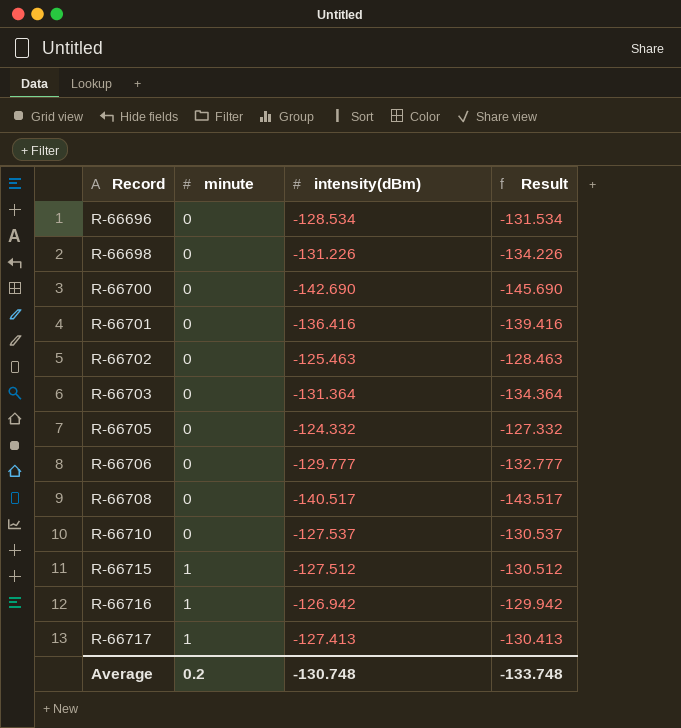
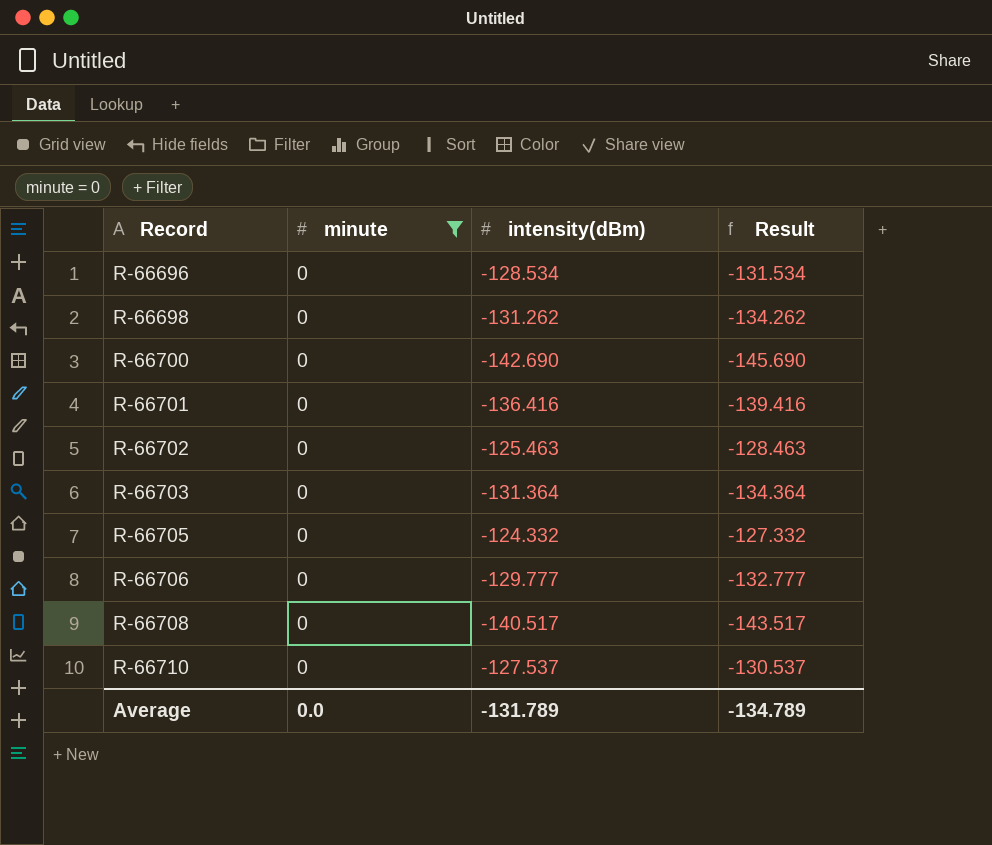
filter: none -> minute = 0
R-66698 | intensity(dBm): -131.226 -> -131.262
R-66698 | Result: -134.226 -> -134.262
Average | minute: 0.2 -> 0.0
Average | intensity(dBm): -130.748 -> -131.789
Average | Result: -133.748 -> -134.789

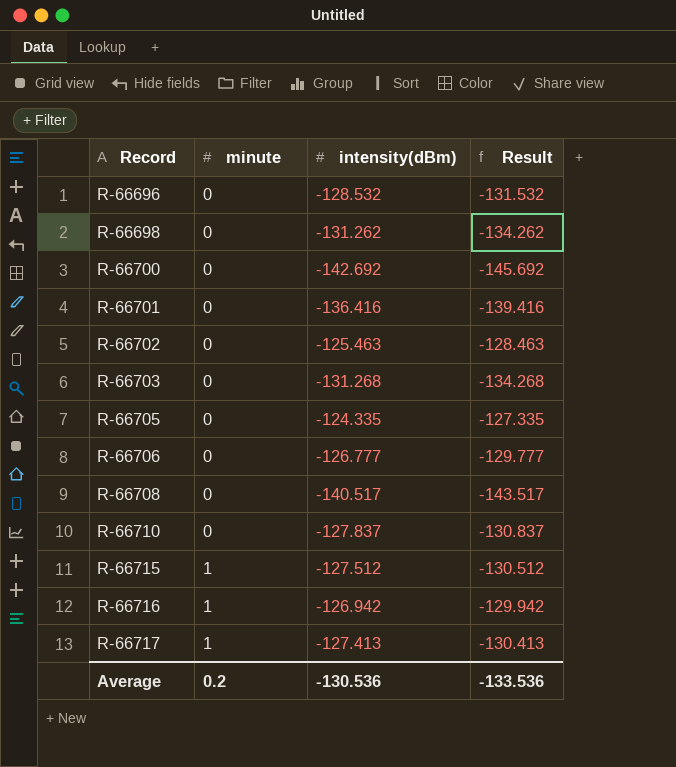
filter: minute = 0 -> none
R-66696 | intensity(dBm): -128.534 -> -128.532
R-66696 | Result: -131.534 -> -131.532
R-66700 | intensity(dBm): -142.690 -> -142.692
R-66700 | Result: -145.690 -> -145.692
R-66703 | intensity(dBm): -131.364 -> -131.268
R-66703 | Result: -134.364 -> -134.268
R-66705 | intensity(dBm): -124.332 -> -124.335
R-66705 | Result: -127.332 -> -127.335
R-66706 | intensity(dBm): -129.777 -> -126.777
R-66706 | Result: -132.777 -> -129.777
R-66710 | intensity(dBm): -127.537 -> -127.837
R-66710 | Result: -130.537 -> -130.837
Average | minute: 0.0 -> 0.2
Average | intensity(dBm): -131.789 -> -130.536
Average | Result: -134.789 -> -133.536

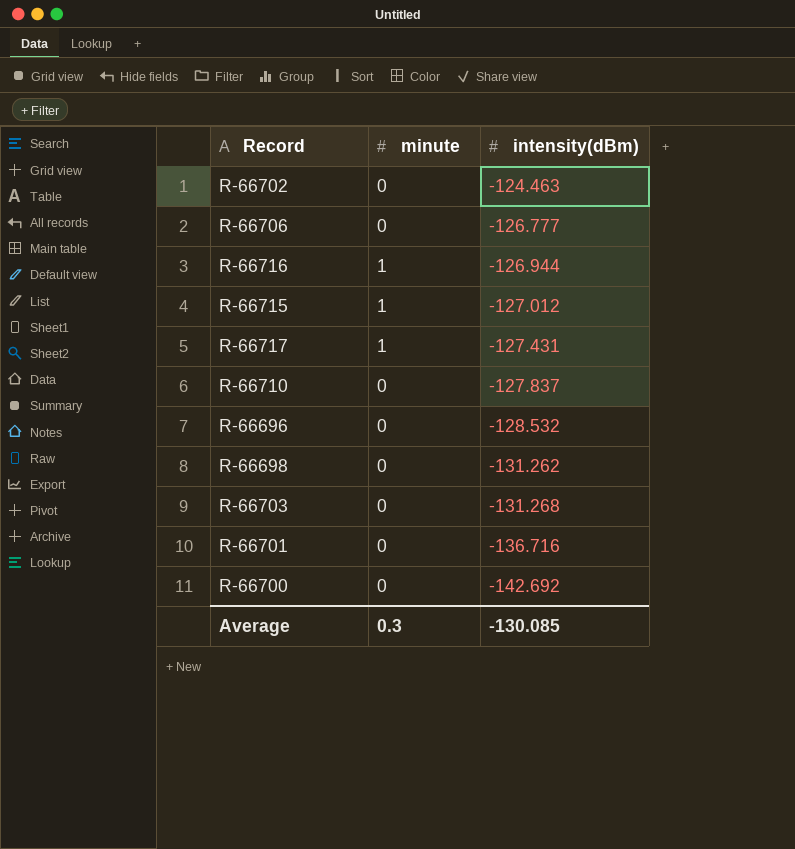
row order: Record ascending -> intensity(dBm) descending
column Result | formula: [intensity(dBm)] - 3 -> none
row R-66705: 0 | -124.335 | -127.335 -> none
row R-66708: 0 | -140.517 | -143.517 -> none
R-66702 | intensity(dBm): -125.463 -> -124.463
R-66716 | intensity(dBm): -126.942 -> -126.944
R-66715 | intensity(dBm): -127.512 -> -127.012
R-66717 | intensity(dBm): -127.413 -> -127.431
R-66701 | intensity(dBm): -136.416 -> -136.716
Average | minute: 0.2 -> 0.3
Average | intensity(dBm): -130.536 -> -130.085

